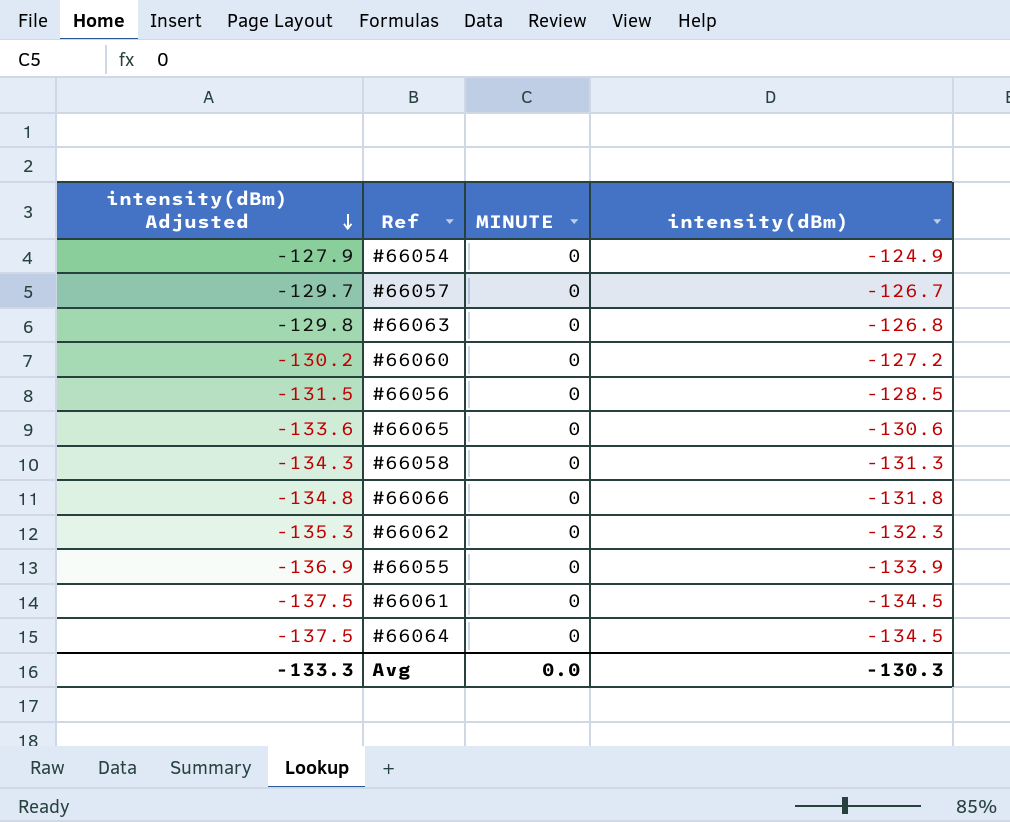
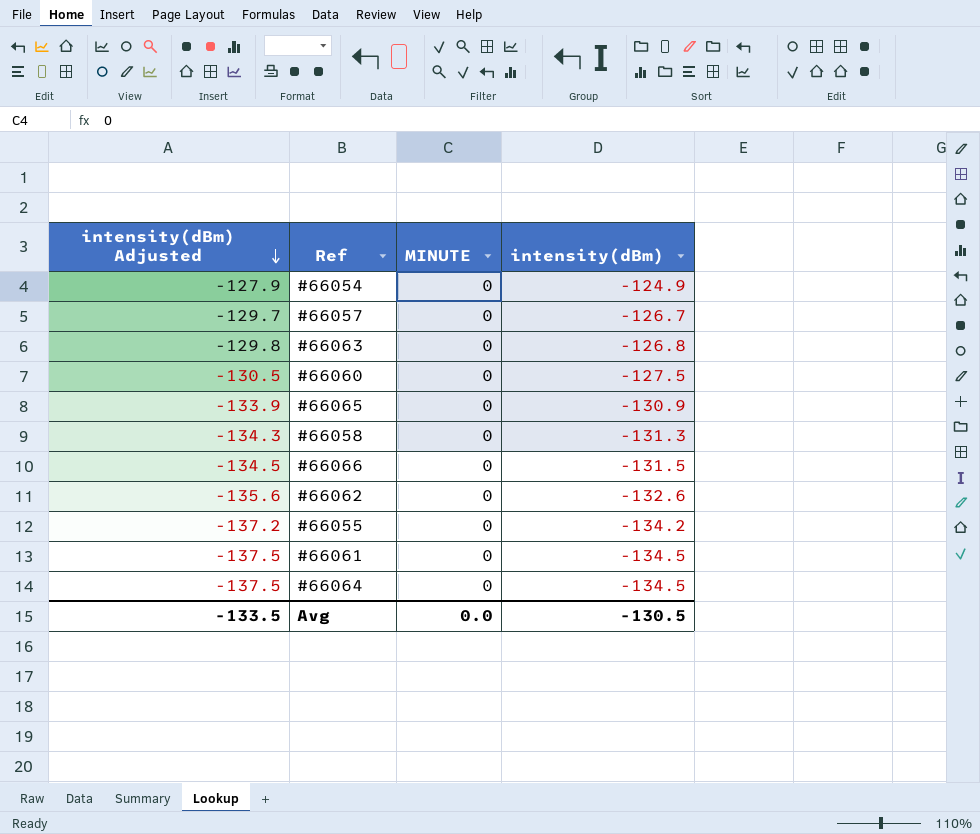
row #66056: -131.5 | 0 | -128.5 -> none
#66060 | intensity(dBm) Adjusted: -130.2 -> -130.5
#66060 | intensity(dBm): -127.2 -> -127.5
#66065 | intensity(dBm) Adjusted: -133.6 -> -133.9
#66065 | intensity(dBm): -130.6 -> -130.9
#66066 | intensity(dBm) Adjusted: -134.8 -> -134.5
#66066 | intensity(dBm): -131.8 -> -131.5
#66062 | intensity(dBm) Adjusted: -135.3 -> -135.6
#66062 | intensity(dBm): -132.3 -> -132.6
#66055 | intensity(dBm) Adjusted: -136.9 -> -137.2
#66055 | intensity(dBm): -133.9 -> -134.2
Avg | intensity(dBm) Adjusted: -133.3 -> -133.5
Avg | intensity(dBm): -130.3 -> -130.5

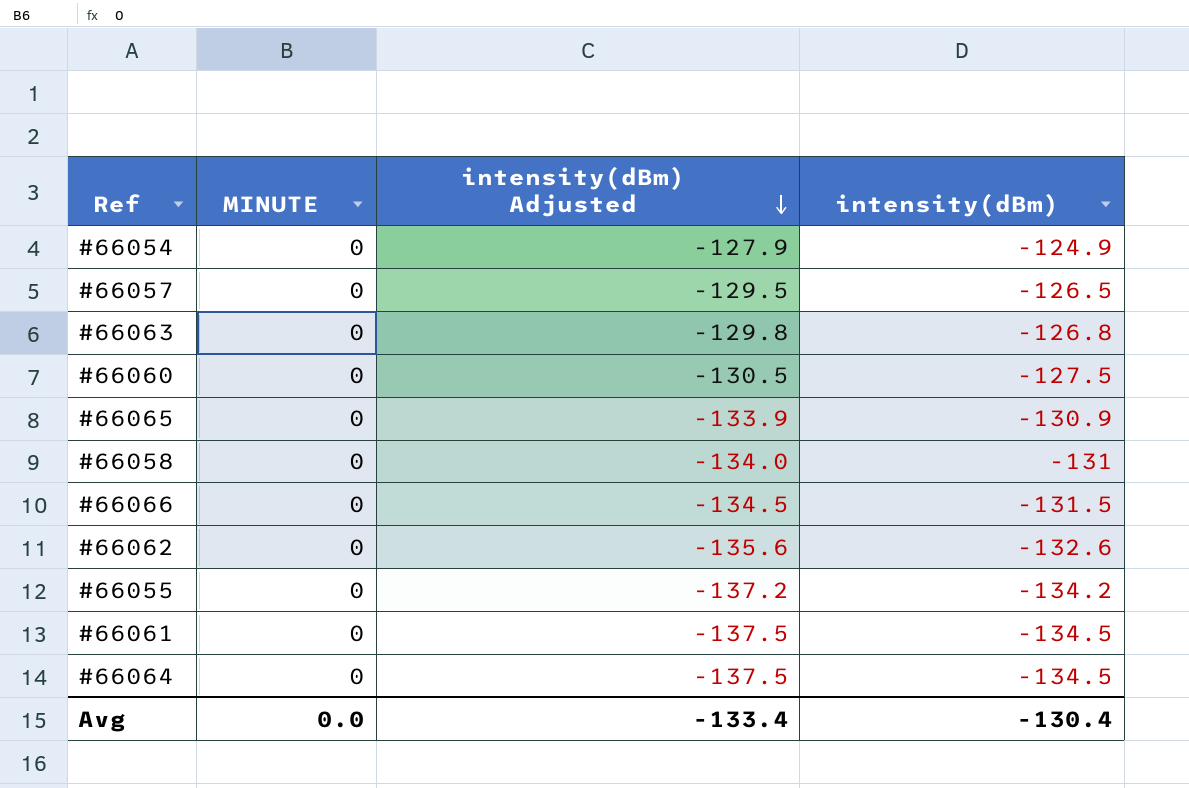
column intensity(dBm) Adjusted | position: 1 -> 3
#66057 | intensity(dBm) Adjusted: -129.7 -> -129.5
#66057 | intensity(dBm): -126.7 -> -126.5
#66058 | intensity(dBm) Adjusted: -134.3 -> -134.0
#66058 | intensity(dBm): -131.3 -> -131
Avg | intensity(dBm) Adjusted: -133.5 -> -133.4
Avg | intensity(dBm): -130.5 -> -130.4

